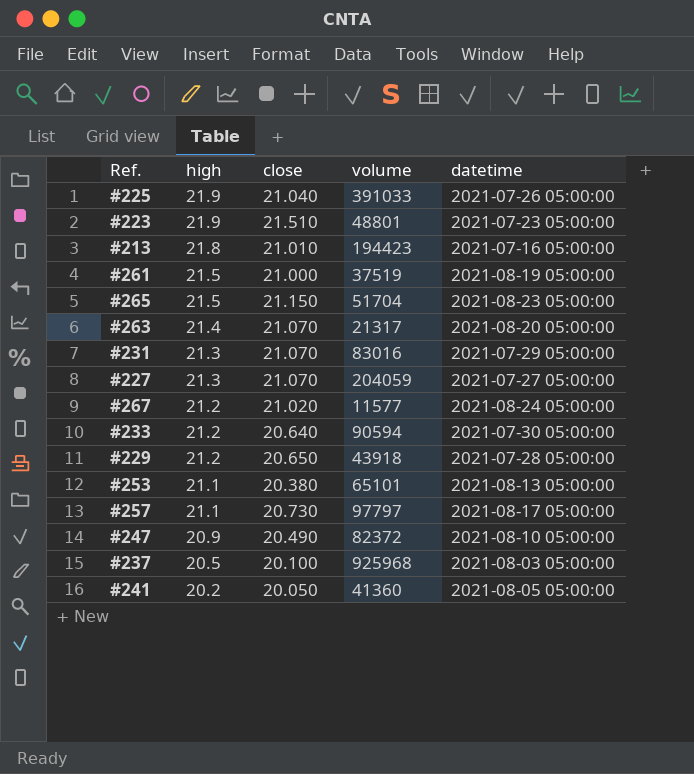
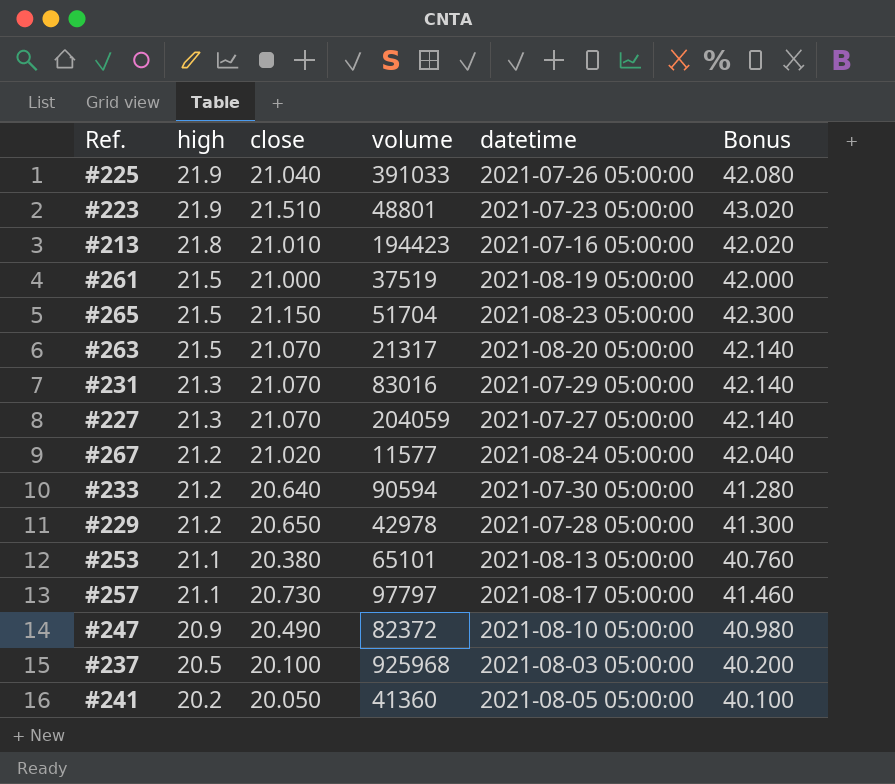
column Bonus | formula: none -> [close] * 2
#263 | high: 21.4 -> 21.5
#229 | volume: 43918 -> 42978

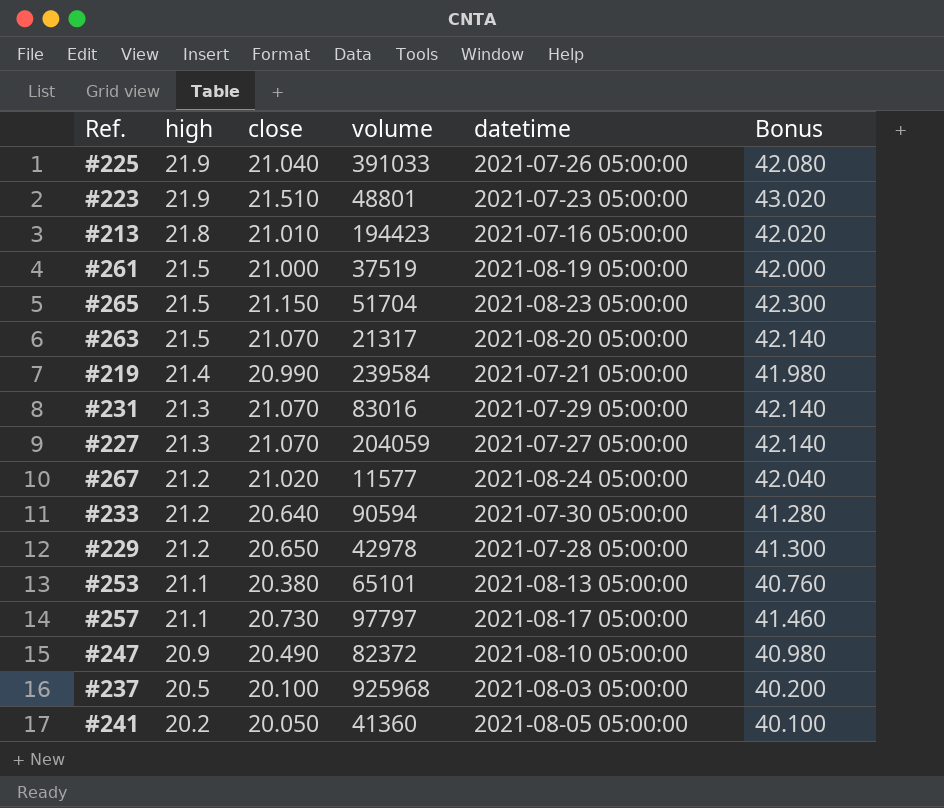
row #219: none -> 21.4 | 20.990 | 239584 | 2021-07-21 05:00:00 | 41.980

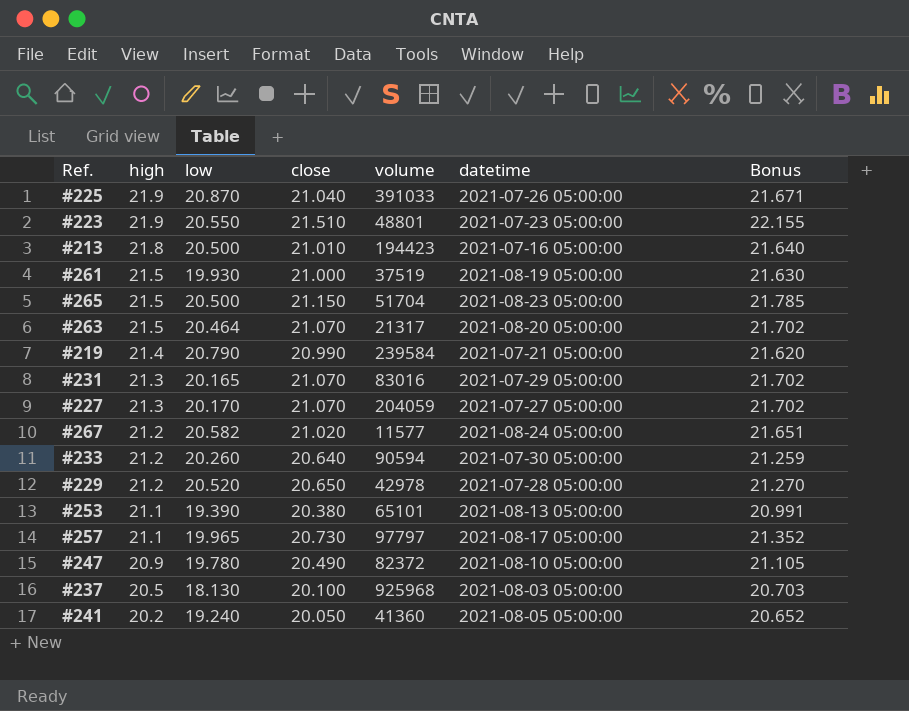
column low | position: none -> 3
column Bonus | formula: [close] * 2 -> [close] * 1.03

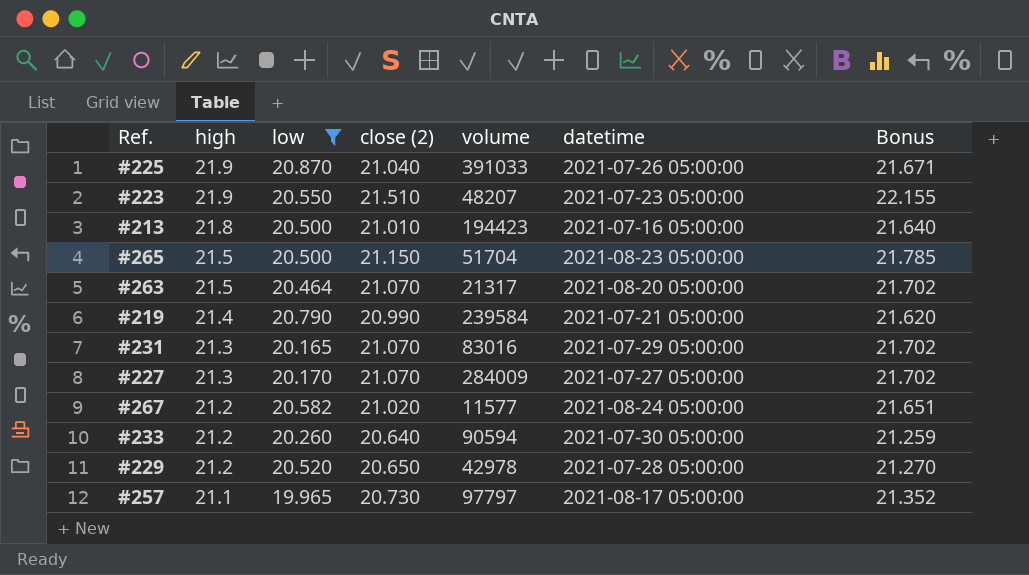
filter: none -> low >= 19.965
column name: close -> close (2)
#223 | volume: 48801 -> 48207
#227 | volume: 204059 -> 284009

